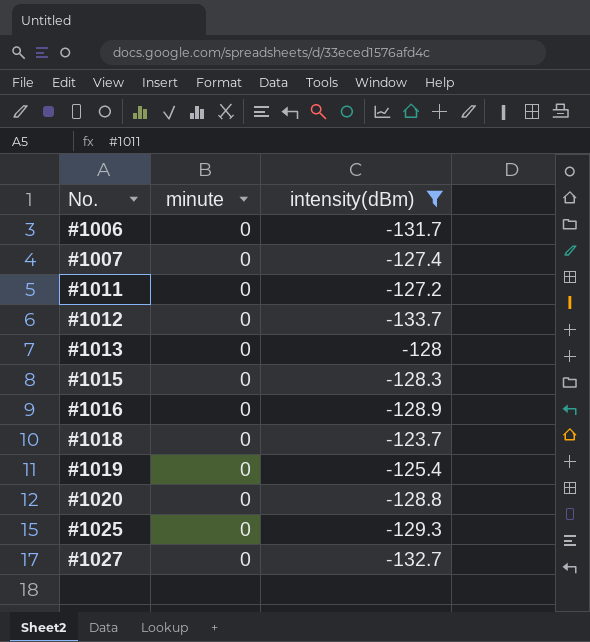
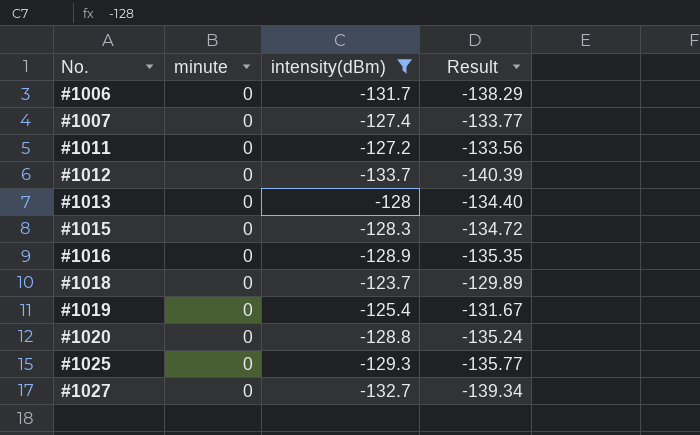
column Result | formula: none -> [intensity(dBm)] * 1.05

